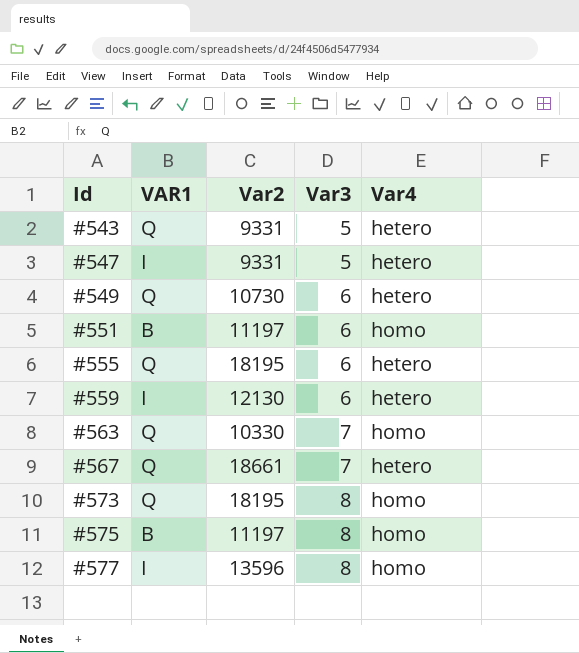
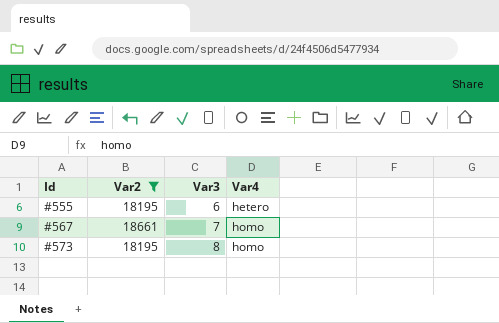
filter: none -> Var2 >= 18195
column VAR1 | position: 2 -> none
#567 | Var4: hetero -> homo

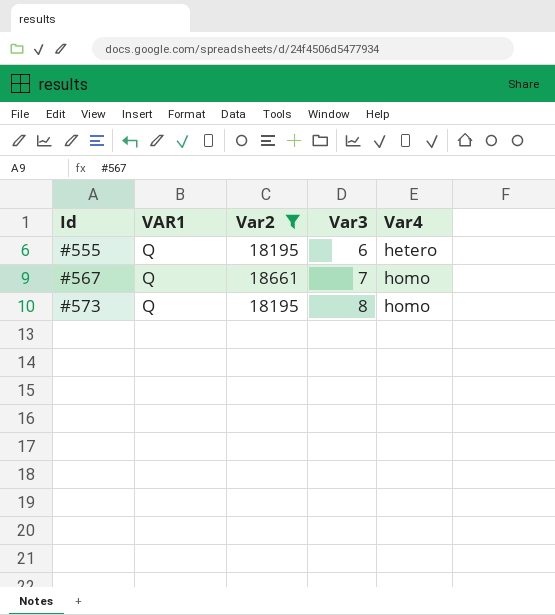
column VAR1 | position: none -> 2

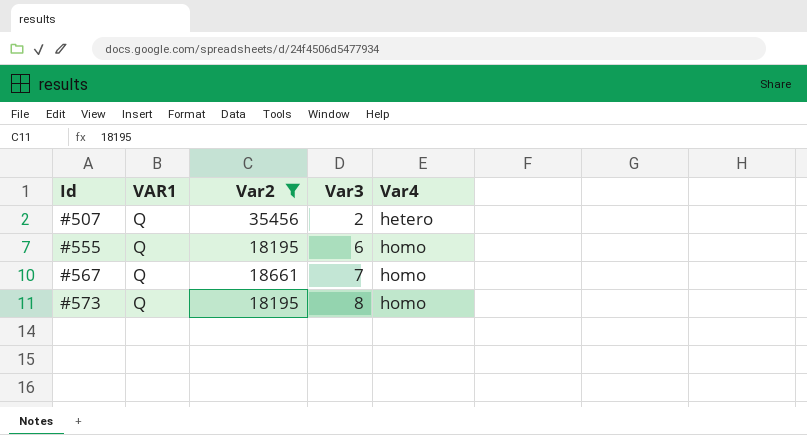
row #507: none -> Q | 35456 | 2 | hetero
#555 | Var4: hetero -> homo

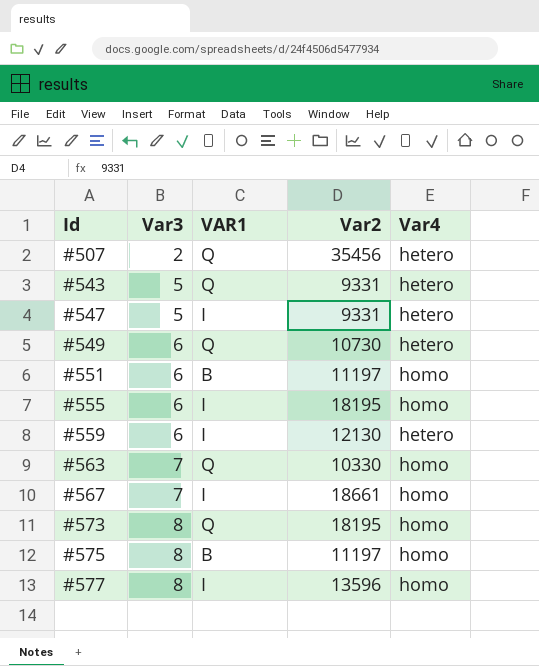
filter: Var2 >= 18195 -> none
column Var3 | position: 4 -> 2
#555 | VAR1: Q -> I
#567 | VAR1: Q -> I

